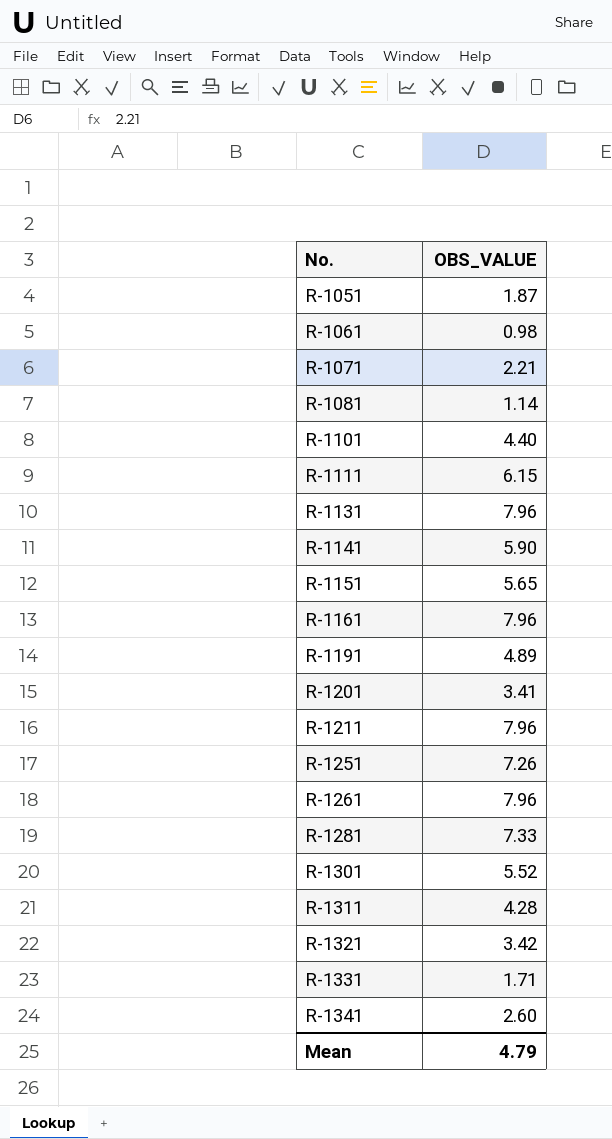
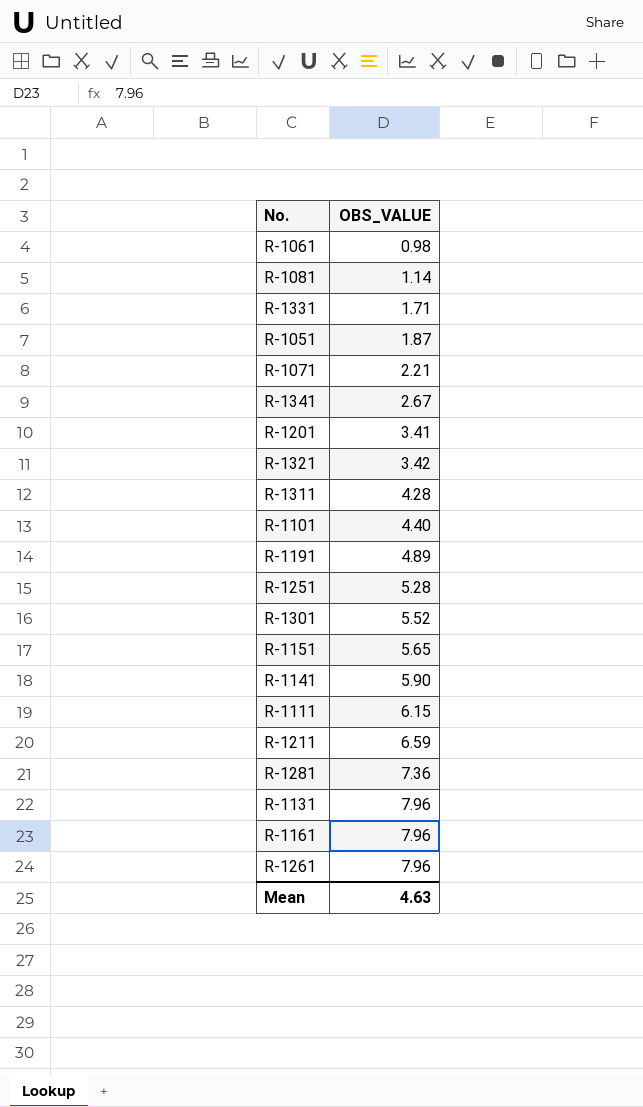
row order: No. ascending -> OBS_VALUE ascending
R-1341 | OBS_VALUE: 2.60 -> 2.67
R-1251 | OBS_VALUE: 7.26 -> 5.28
R-1211 | OBS_VALUE: 7.96 -> 6.59
R-1281 | OBS_VALUE: 7.33 -> 7.36
Mean | OBS_VALUE: 4.79 -> 4.63

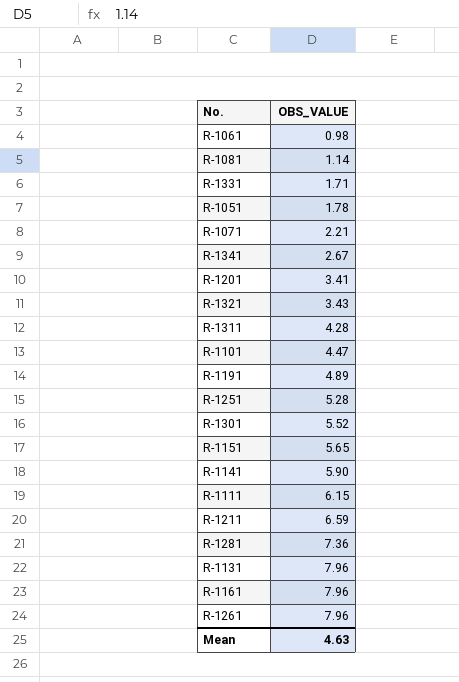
R-1051 | OBS_VALUE: 1.87 -> 1.78
R-1321 | OBS_VALUE: 3.42 -> 3.43
R-1101 | OBS_VALUE: 4.40 -> 4.47

